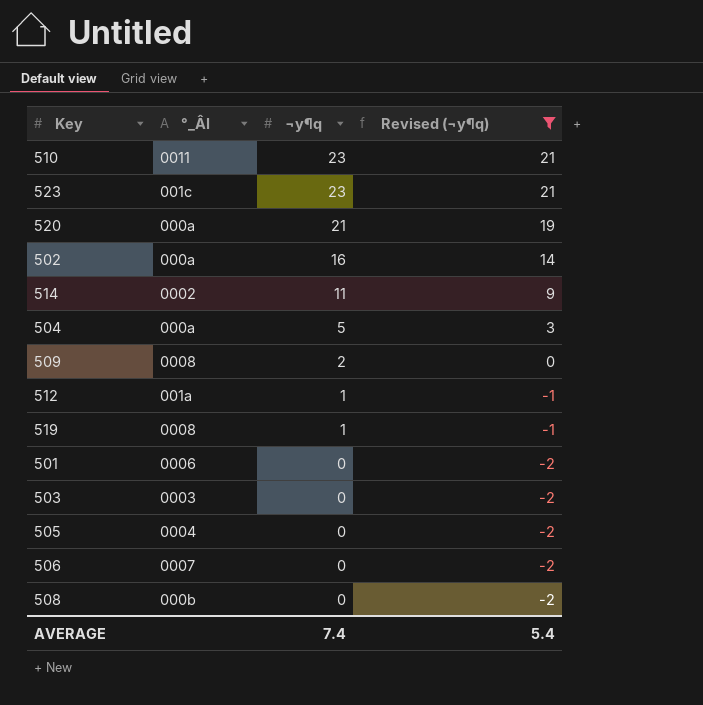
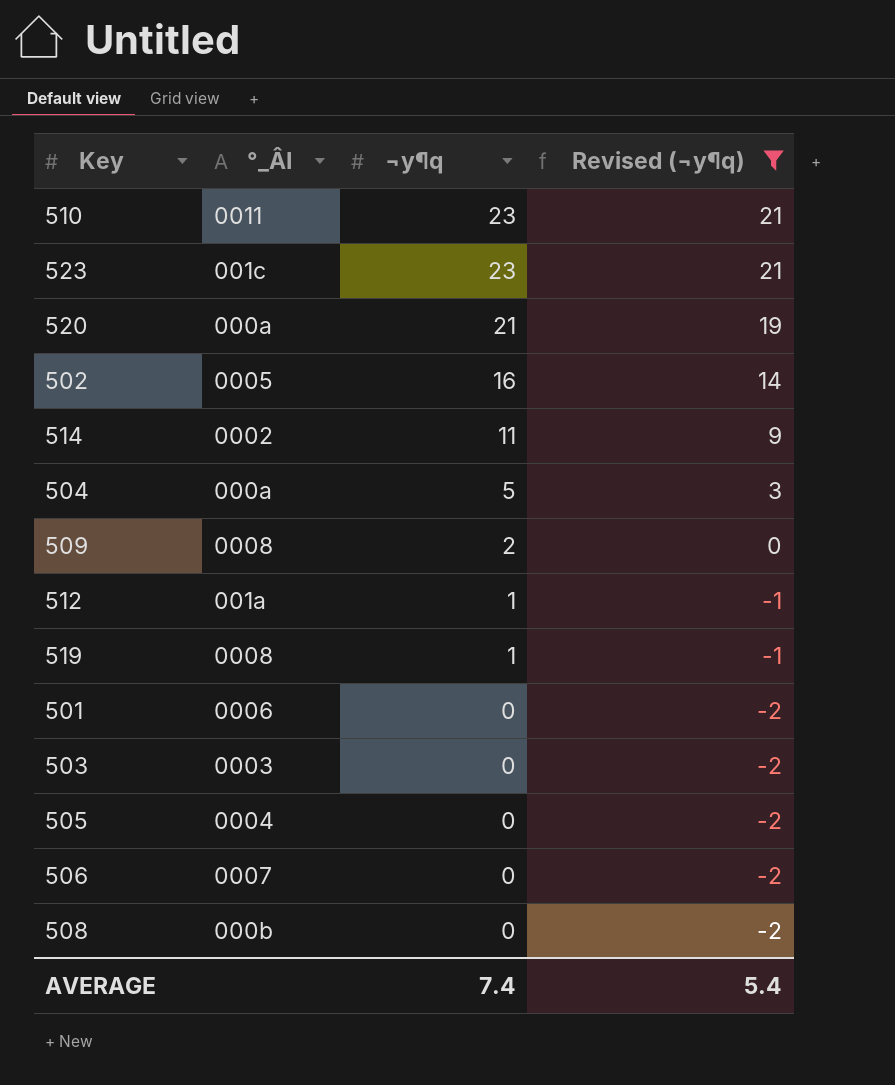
502 | °_ÂI: 000a -> 0005

